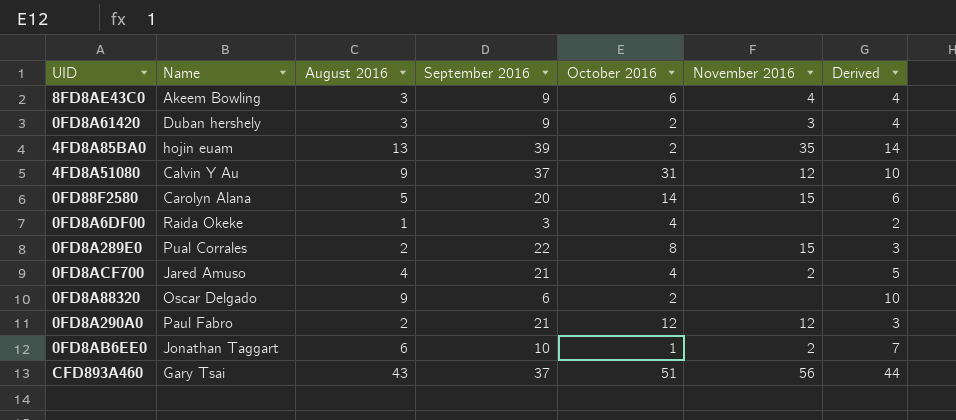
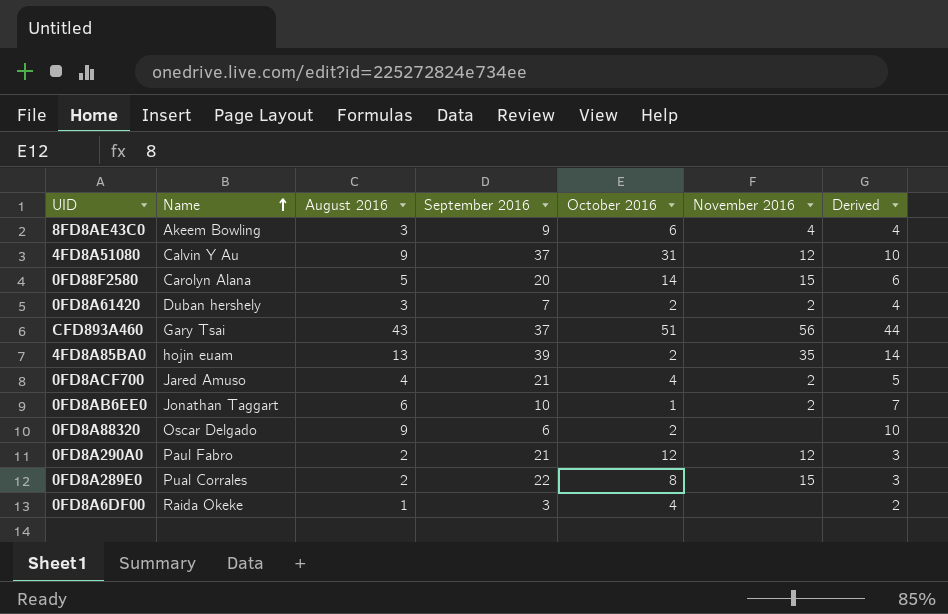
row order: none -> Name ascending
0FD8A61420 | September 2016: 9 -> 7
0FD8A61420 | November 2016: 3 -> 2

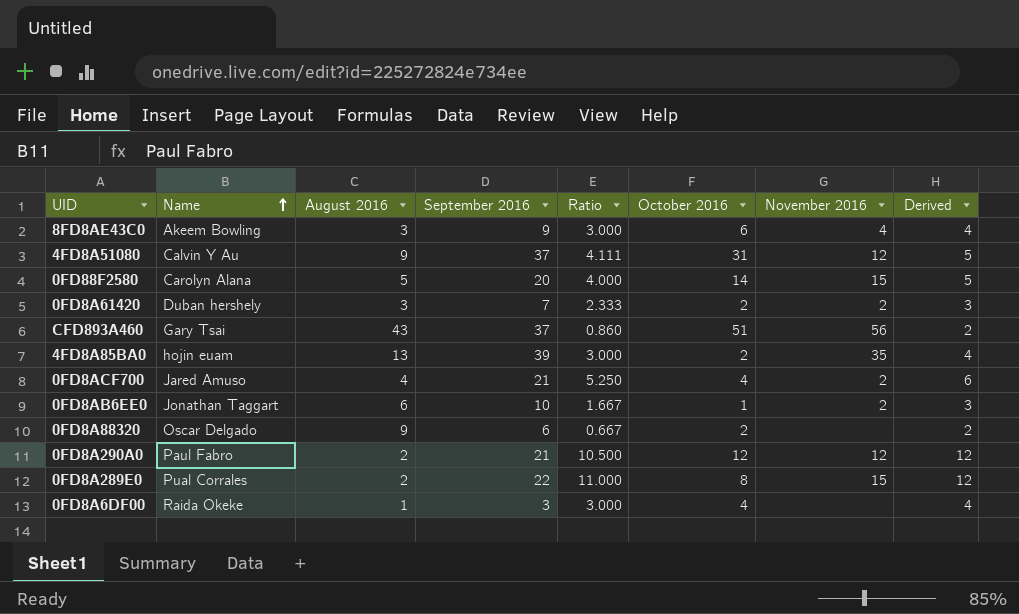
column Ratio | formula: none -> [September 2016] / [August 2016]
column Derived | formula: [August 2016] + 1 -> [Ratio] + 1

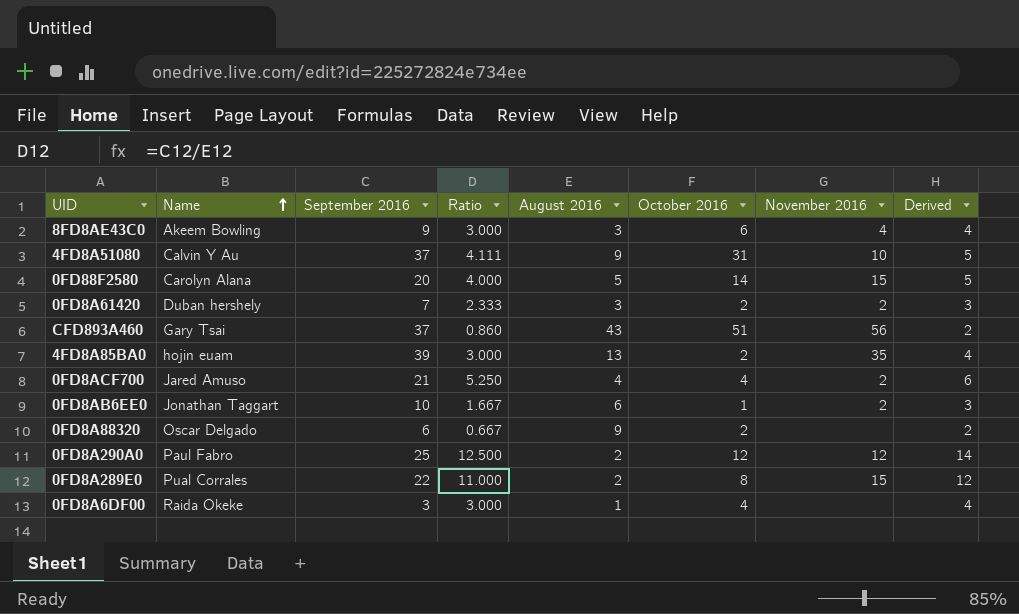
column August 2016 | position: 3 -> 5
4FD8A51080 | November 2016: 12 -> 10
0FD8A290A0 | September 2016: 21 -> 25
0FD8A290A0 | Ratio: 10.500 -> 12.500
0FD8A290A0 | Derived: 12 -> 14

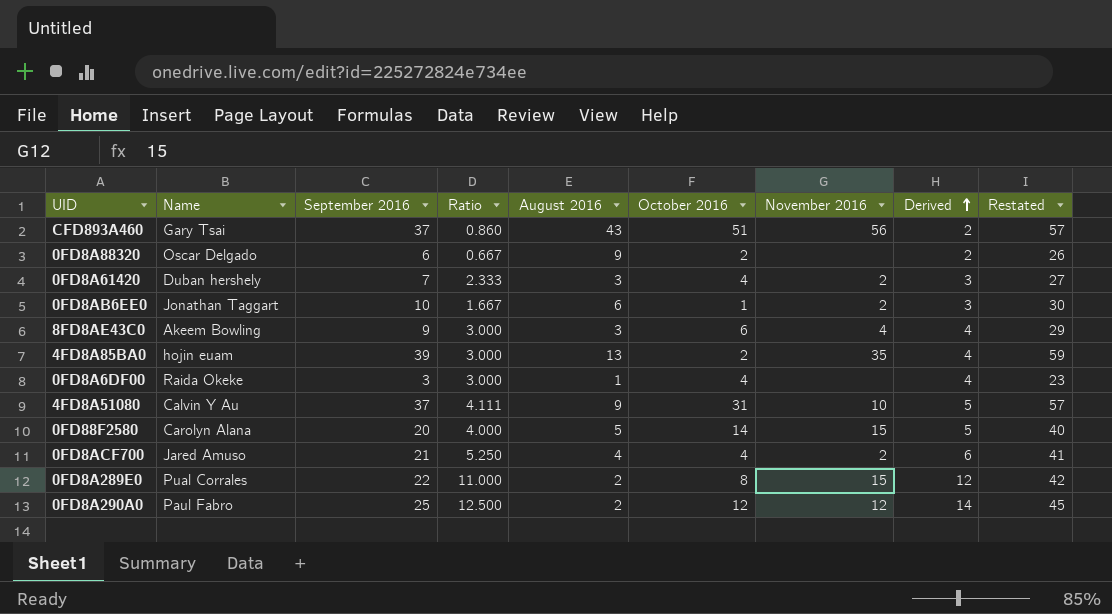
row order: Name ascending -> Derived ascending
column Restated | formula: none -> [September 2016] + 20
0FD8A61420 | October 2016: 2 -> 4

